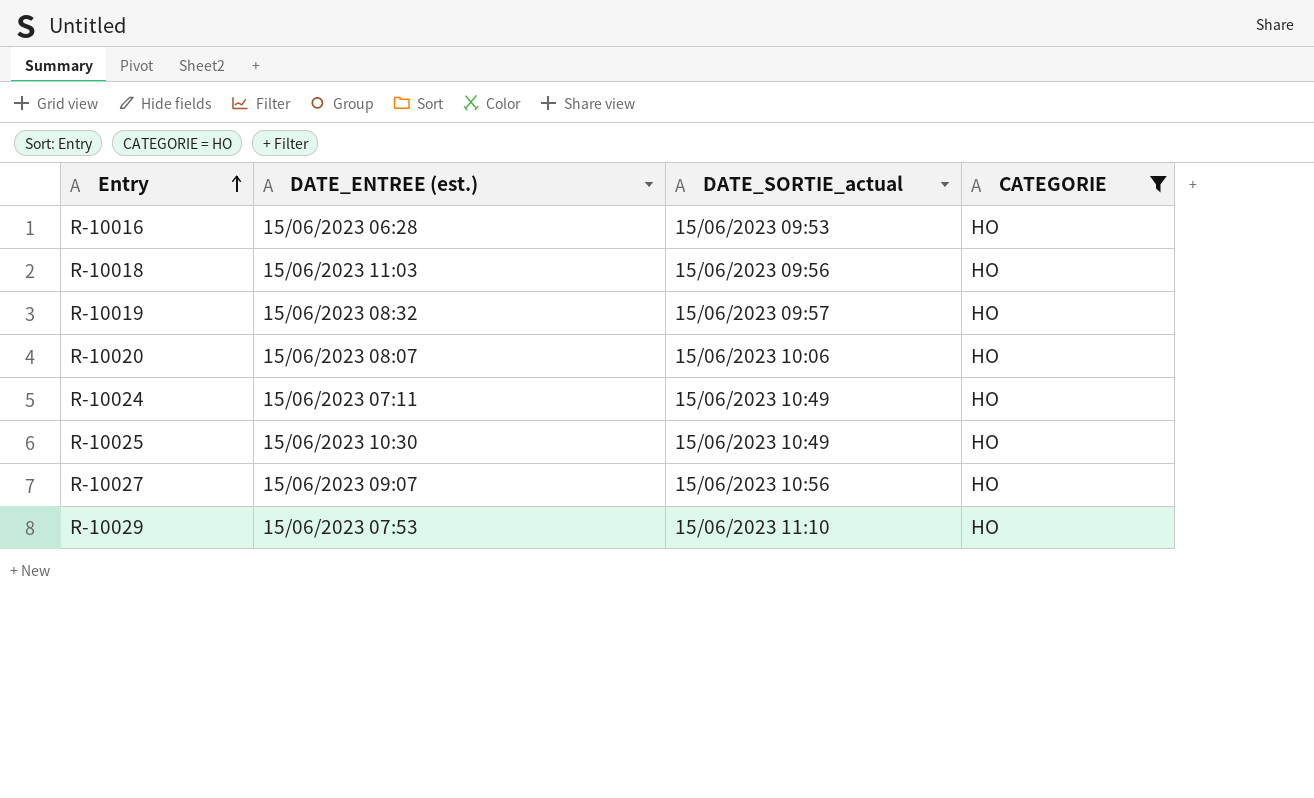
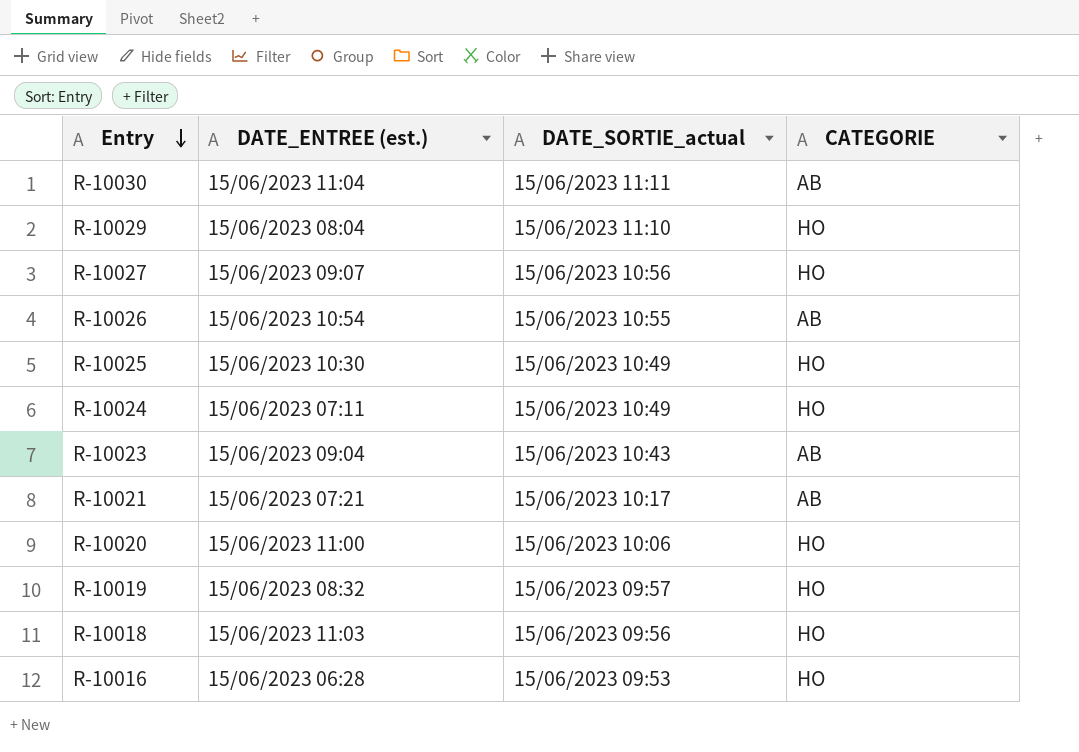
filter: CATEGORIE = HO -> none
row order: Entry ascending -> Entry descending
R-10029 | DATE_ENTREE (est.): 15/06/2023 07:53 -> 15/06/2023 08:04
R-10020 | DATE_ENTREE (est.): 15/06/2023 08:07 -> 15/06/2023 11:00

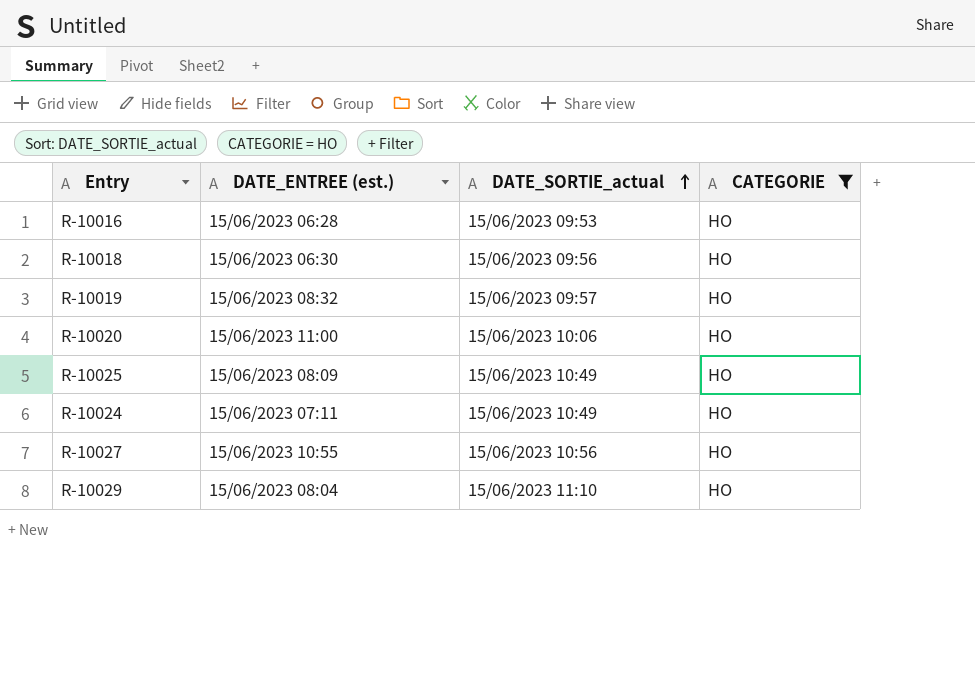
filter: none -> CATEGORIE = HO
row order: Entry descending -> DATE_SORTIE_actual ascending
R-10018 | DATE_ENTREE (est.): 15/06/2023 11:03 -> 15/06/2023 06:30
R-10025 | DATE_ENTREE (est.): 15/06/2023 10:30 -> 15/06/2023 08:09
R-10027 | DATE_ENTREE (est.): 15/06/2023 09:07 -> 15/06/2023 10:55

